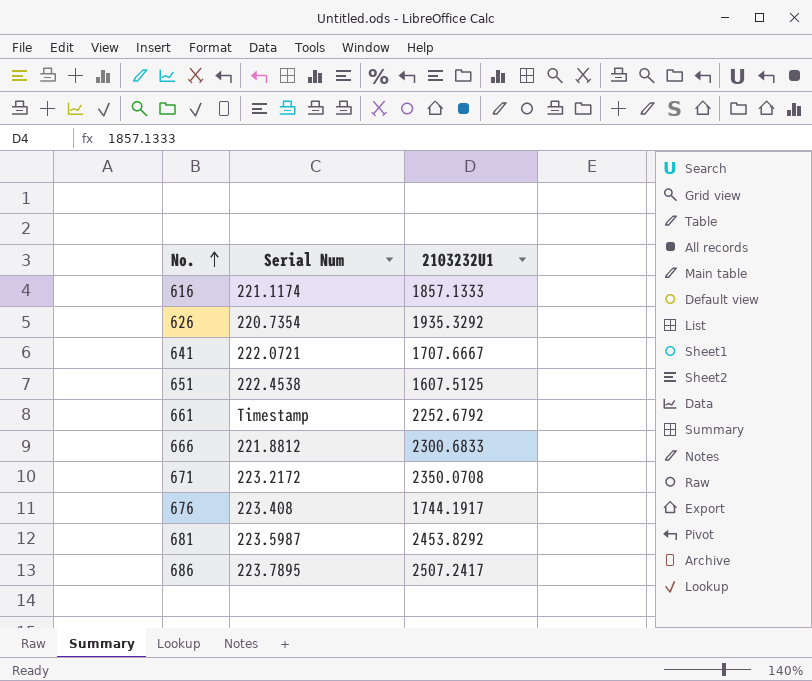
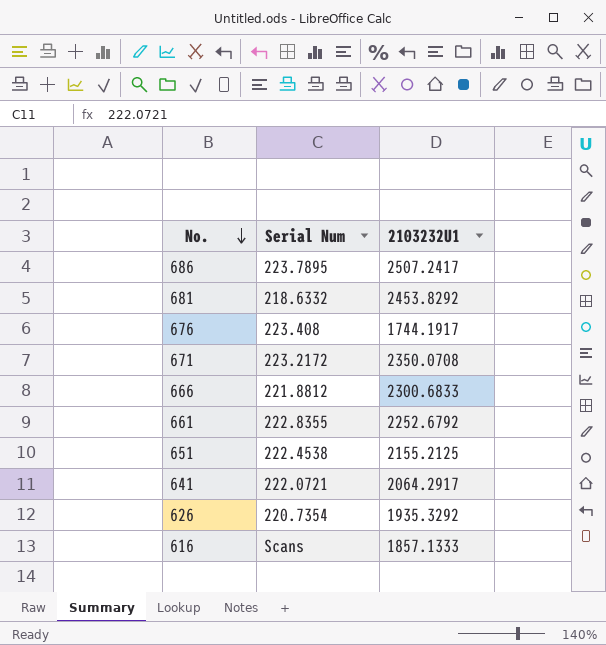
row order: No. ascending -> No. descending
681 | Serial Num: 223.5987 -> 218.6332
661 | Serial Num: Timestamp -> 222.8355
651 | 2103232U1: 1607.5125 -> 2155.2125
641 | 2103232U1: 1707.6667 -> 2064.2917
616 | Serial Num: 221.1174 -> Scans

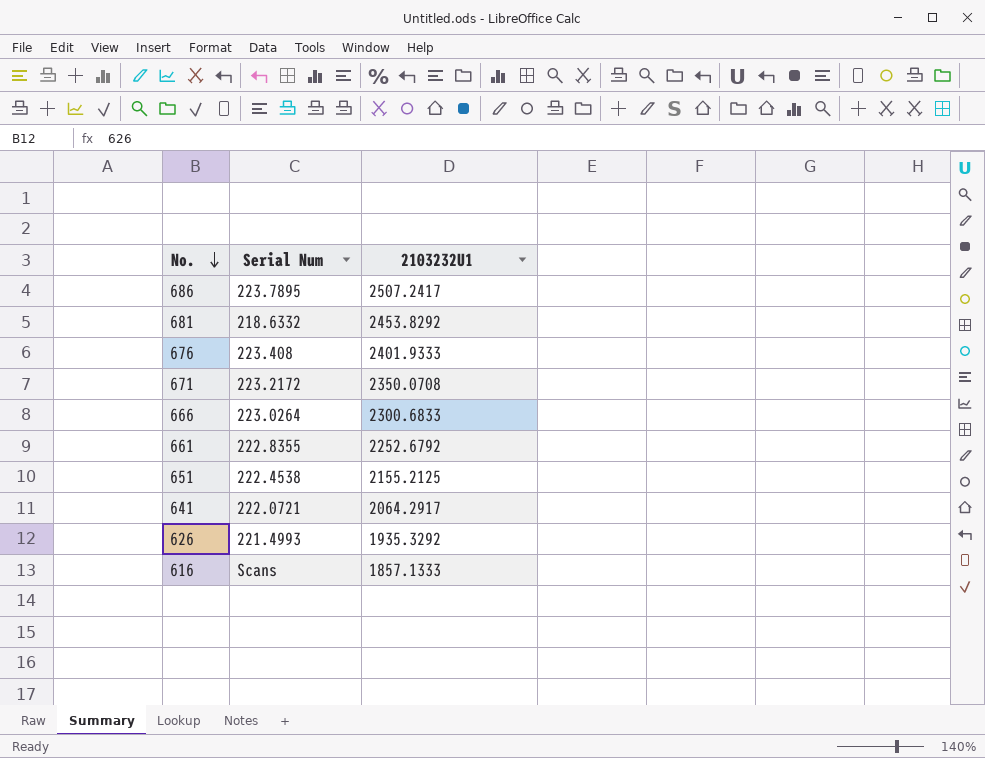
676 | 2103232U1: 1744.1917 -> 2401.9333
666 | Serial Num: 221.8812 -> 223.0264
626 | Serial Num: 220.7354 -> 221.4993

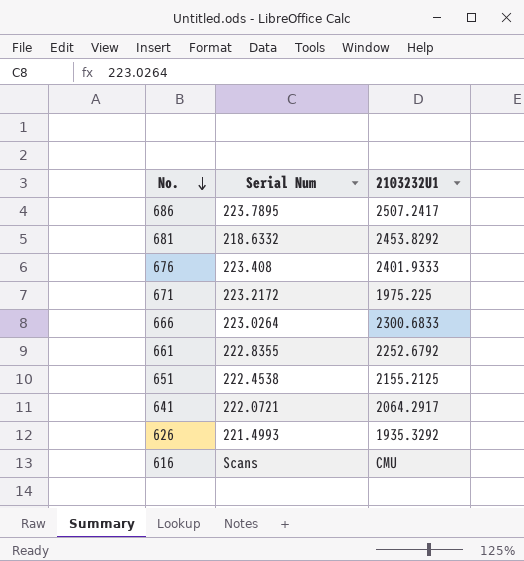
671 | 2103232U1: 2350.0708 -> 1975.225
616 | 2103232U1: 1857.1333 -> CMU

